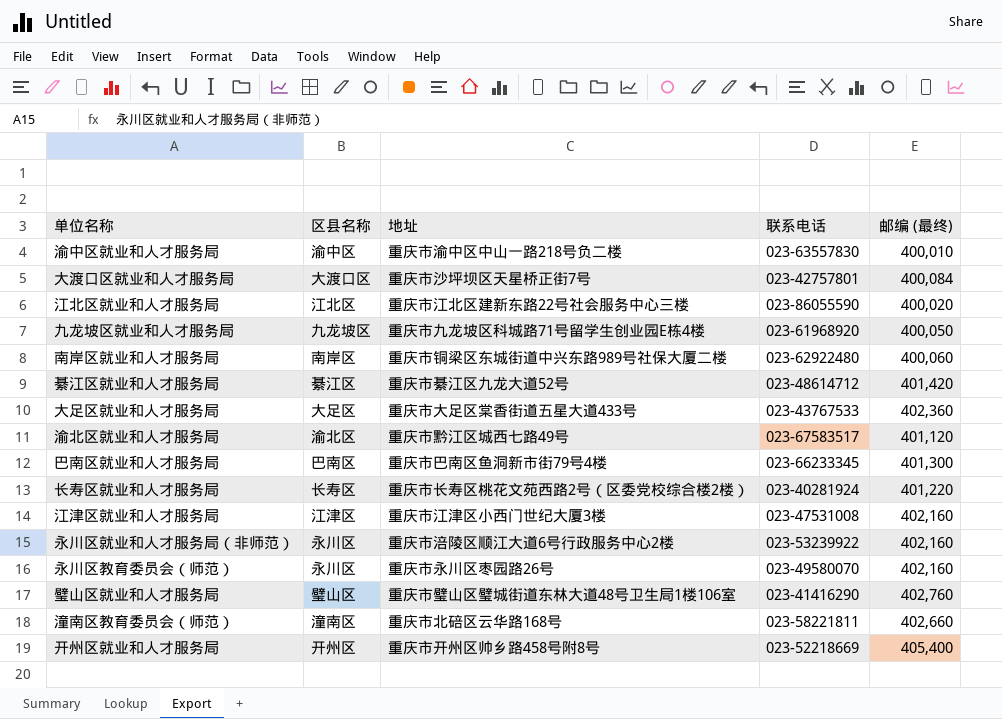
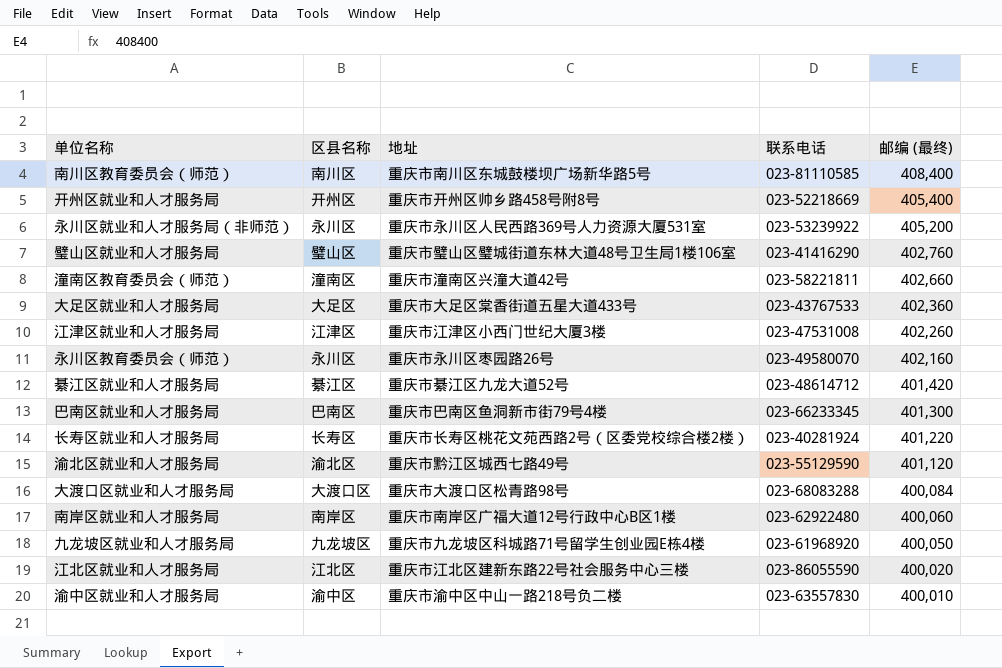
row order: none -> 邮编 (最终) descending
row 南川区教育委员会（师范）: none -> 南川区 | 重庆市南川区东城鼓楼坝广场新华路5号 | 023-81110585 | 408,400
永川区就业和人才服务局（非师范） | 地址: 重庆市涪陵区顺江大道6号行政服务中心2楼 -> 重庆市永川区人民西路369号人力资源大厦531室
永川区就业和人才服务局（非师范） | 邮编 (最终): 402,160 -> 405,200
潼南区教育委员会（师范） | 地址: 重庆市北碚区云华路168号 -> 重庆市潼南区兴潼大道42号
江津区就业和人才服务局 | 邮编 (最终): 402,160 -> 402,260
渝北区就业和人才服务局 | 联系电话: 023-67583517 -> 023-55129590
大渡口区就业和人才服务局 | 地址: 重庆市沙坪坝区天星桥正街7号 -> 重庆市大渡口区松青路98号
大渡口区就业和人才服务局 | 联系电话: 023-42757801 -> 023-68083288
南岸区就业和人才服务局 | 地址: 重庆市铜梁区东城街道中兴东路989号社保大厦二楼 -> 重庆市南岸区广福大道12号行政中心B区1楼

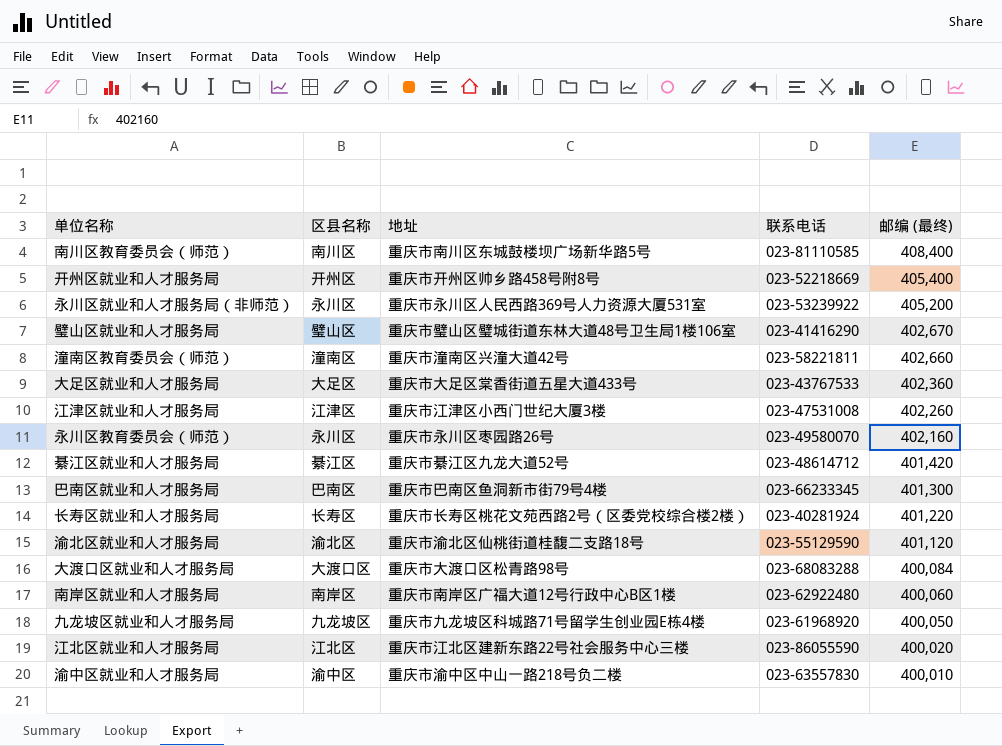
璧山区就业和人才服务局 | 邮编 (最终): 402,760 -> 402,670
渝北区就业和人才服务局 | 地址: 重庆市黔江区城西七路49号 -> 重庆市渝北区仙桃街道桂馥二支路18号

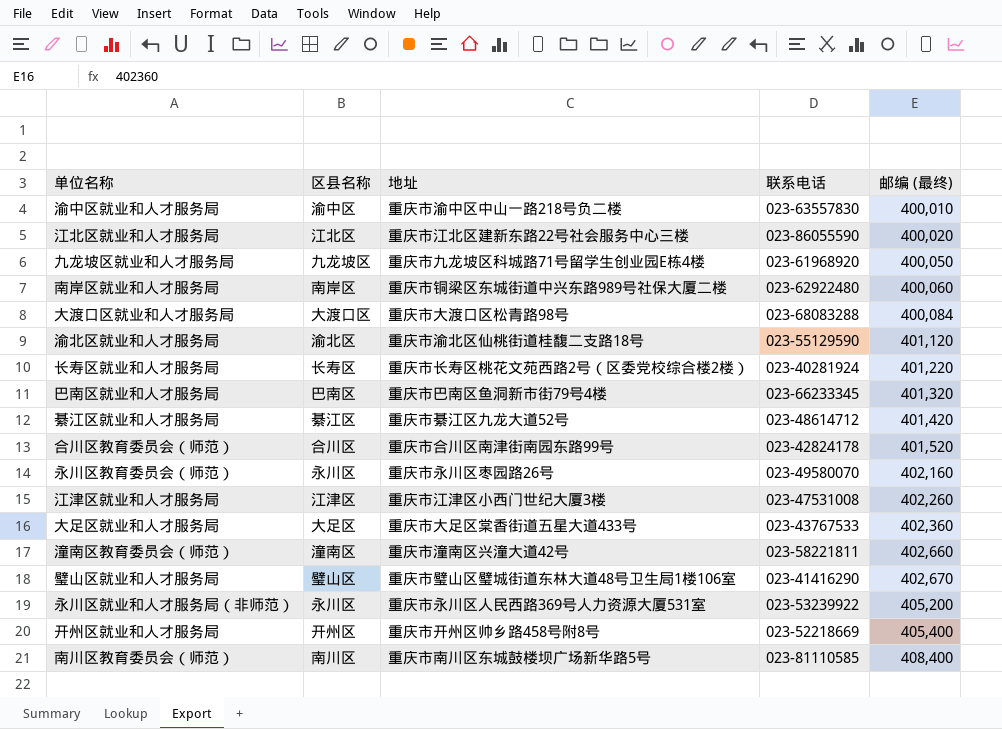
row order: 邮编 (最终) descending -> 邮编 (最终) ascending
南岸区就业和人才服务局 | 地址: 重庆市南岸区广福大道12号行政中心B区1楼 -> 重庆市铜梁区东城街道中兴东路989号社保大厦二楼
巴南区就业和人才服务局 | 邮编 (最终): 401,300 -> 401,320
row 合川区教育委员会（师范）: none -> 合川区 | 重庆市合川区南津街南园东路99号 | 023-42824178 | 401,520

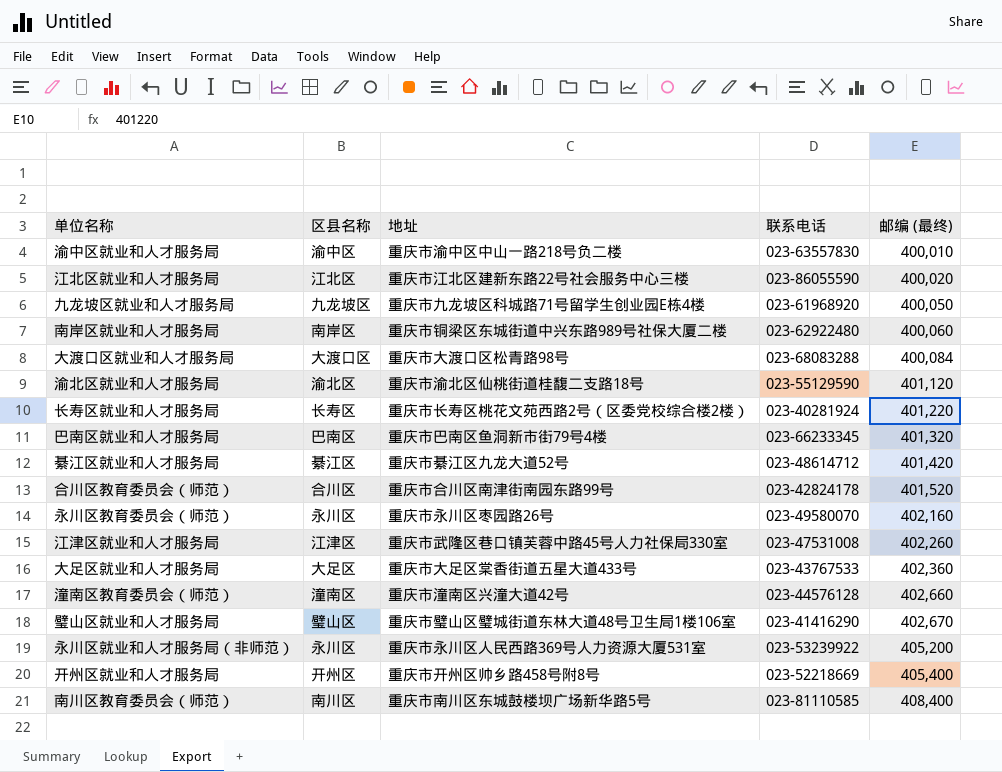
江津区就业和人才服务局 | 地址: 重庆市江津区小西门世纪大厦3楼 -> 重庆市武隆区巷口镇芙蓉中路45号人力社保局330室
潼南区教育委员会（师范） | 联系电话: 023-58221811 -> 023-44576128

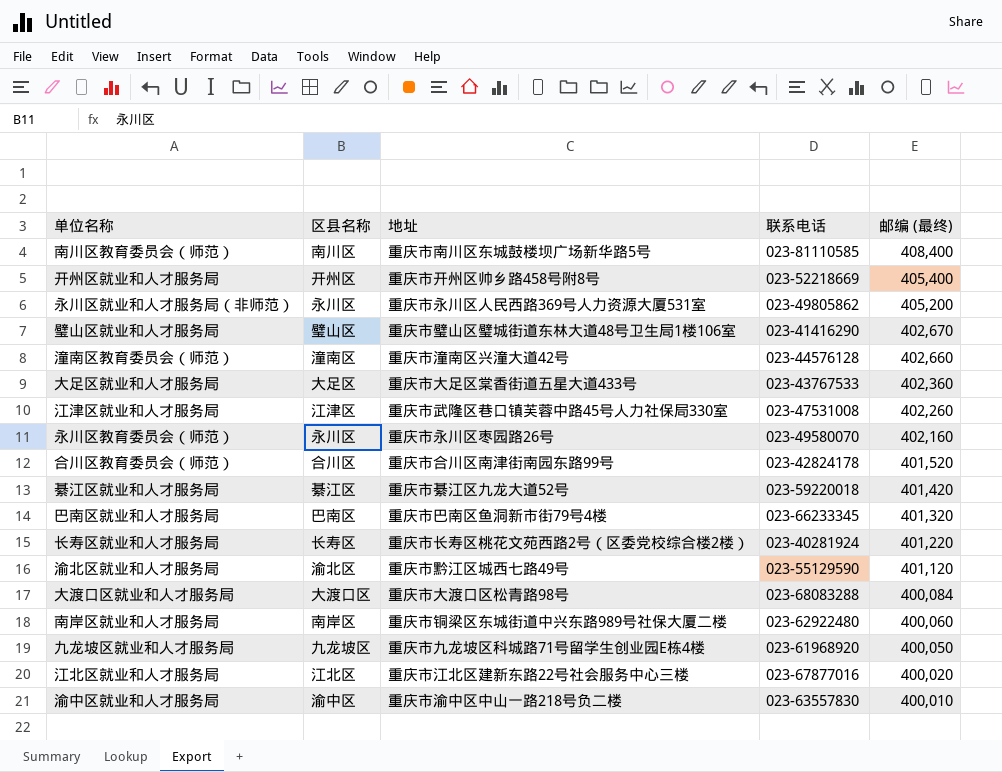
row order: 邮编 (最终) ascending -> 邮编 (最终) descending
永川区就业和人才服务局（非师范） | 联系电话: 023-53239922 -> 023-49805862
綦江区就业和人才服务局 | 联系电话: 023-48614712 -> 023-59220018
渝北区就业和人才服务局 | 地址: 重庆市渝北区仙桃街道桂馥二支路18号 -> 重庆市黔江区城西七路49号
江北区就业和人才服务局 | 联系电话: 023-86055590 -> 023-67877016

